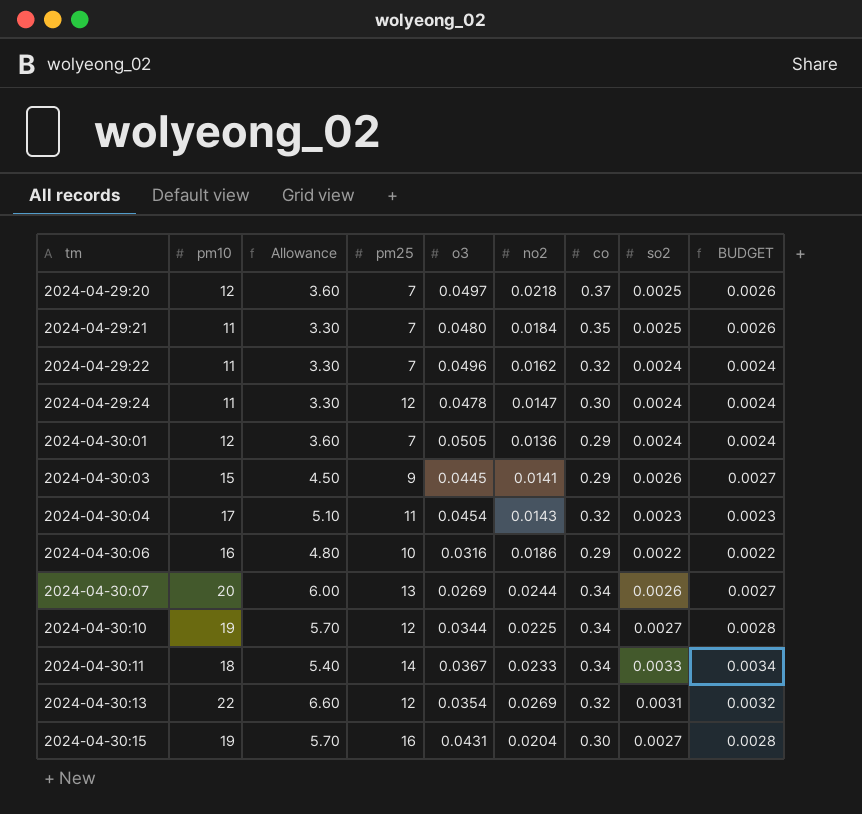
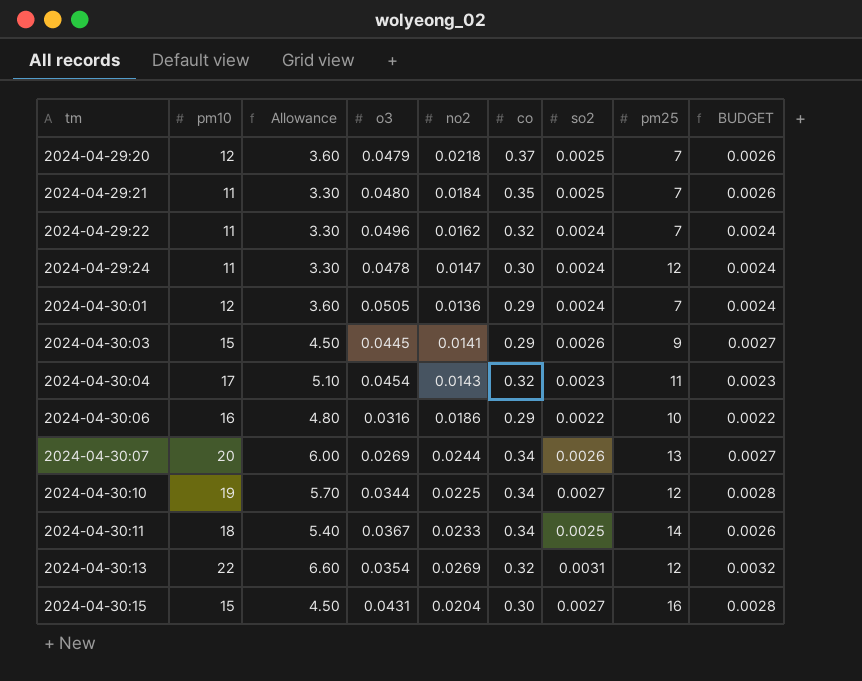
column pm25 | position: 4 -> 8
2024-04-29:20 | o3: 0.0497 -> 0.0479
2024-04-30:11 | so2: 0.0033 -> 0.0025
2024-04-30:11 | BUDGET: 0.0034 -> 0.0026
2024-04-30:15 | pm10: 19 -> 15
2024-04-30:15 | Allowance: 5.70 -> 4.50

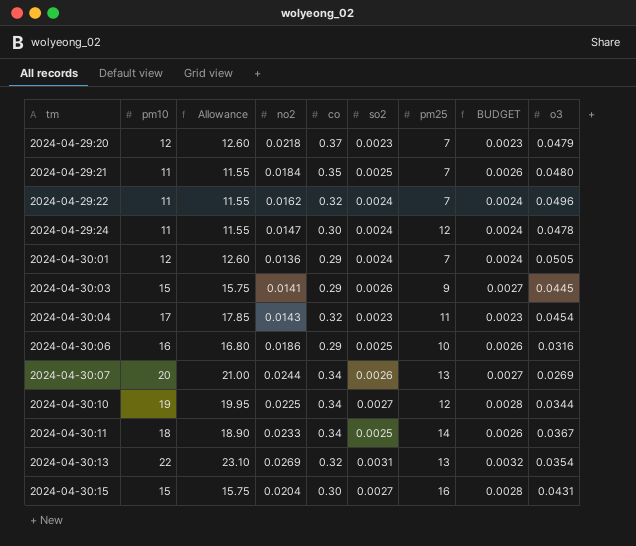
column Allowance | formula: [pm10] * 0.3 -> [pm10] * 1.05
column o3 | position: 4 -> 9
2024-04-29:20 | so2: 0.0025 -> 0.0023
2024-04-29:20 | BUDGET: 0.0026 -> 0.0023
2024-04-30:06 | so2: 0.0022 -> 0.0025
2024-04-30:06 | BUDGET: 0.0022 -> 0.0026
2024-04-30:13 | pm25: 12 -> 13

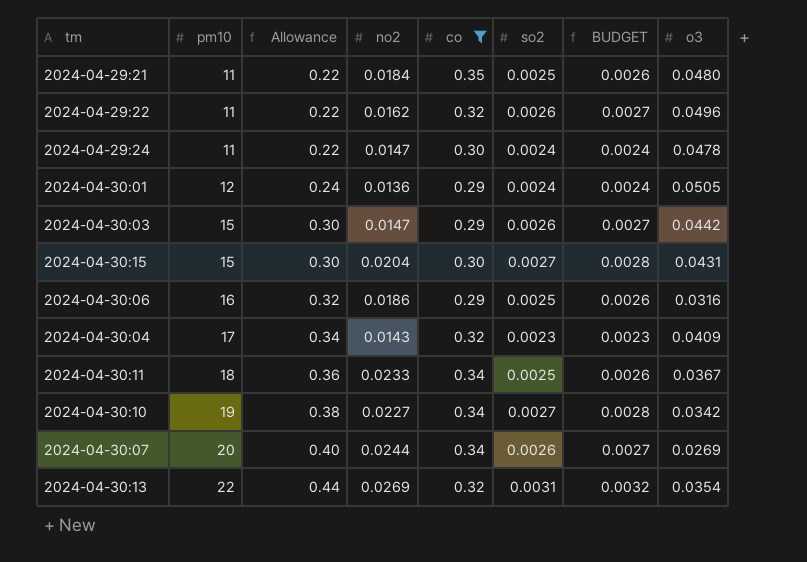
filter: none -> co != 0.37
row order: tm ascending -> pm10 ascending
column pm25 | position: 7 -> none
column Allowance | formula: [pm10] * 1.05 -> [pm10] * 0.02
2024-04-29:22 | so2: 0.0024 -> 0.0026
2024-04-29:22 | BUDGET: 0.0024 -> 0.0027
2024-04-30:03 | no2: 0.0141 -> 0.0147
2024-04-30:03 | o3: 0.0445 -> 0.0442
2024-04-30:04 | o3: 0.0454 -> 0.0409
2024-04-30:10 | no2: 0.0225 -> 0.0227
2024-04-30:10 | o3: 0.0344 -> 0.0342

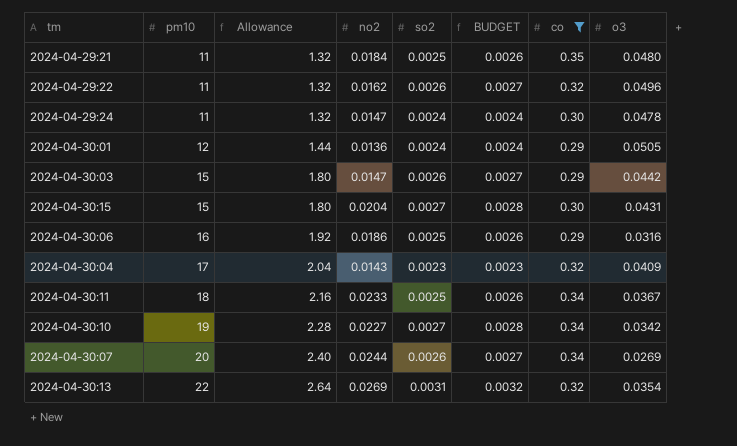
column Allowance | formula: [pm10] * 0.02 -> [pm10] * 0.12
column co | position: 5 -> 7

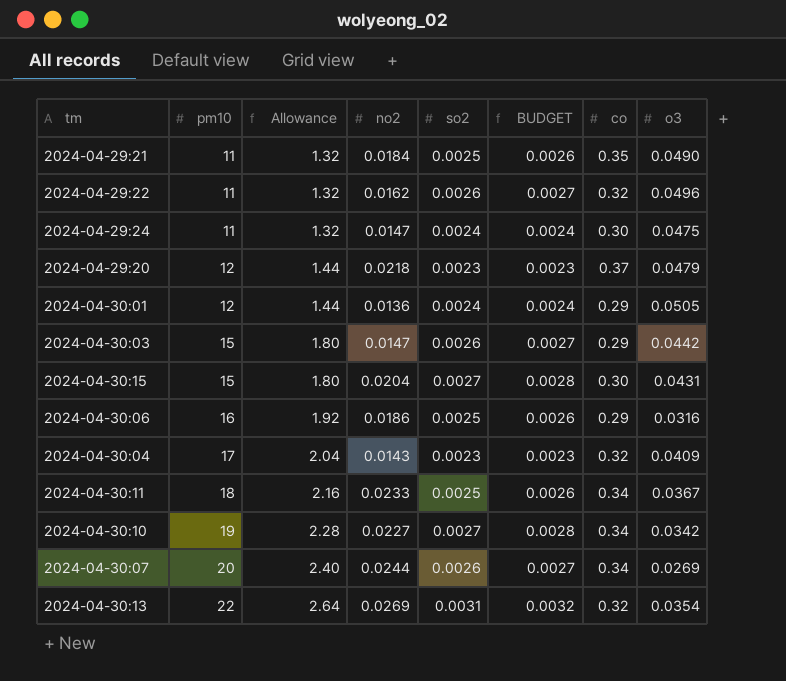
filter: co != 0.37 -> none
2024-04-29:21 | o3: 0.0480 -> 0.0490
2024-04-29:24 | o3: 0.0478 -> 0.0475

